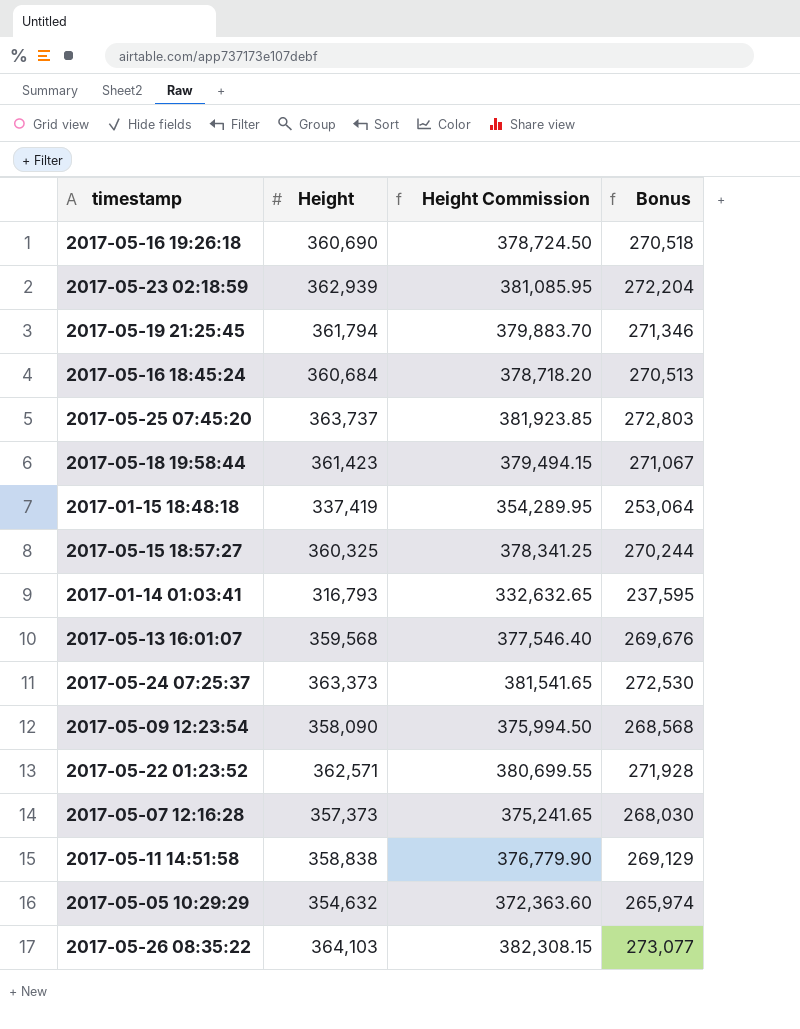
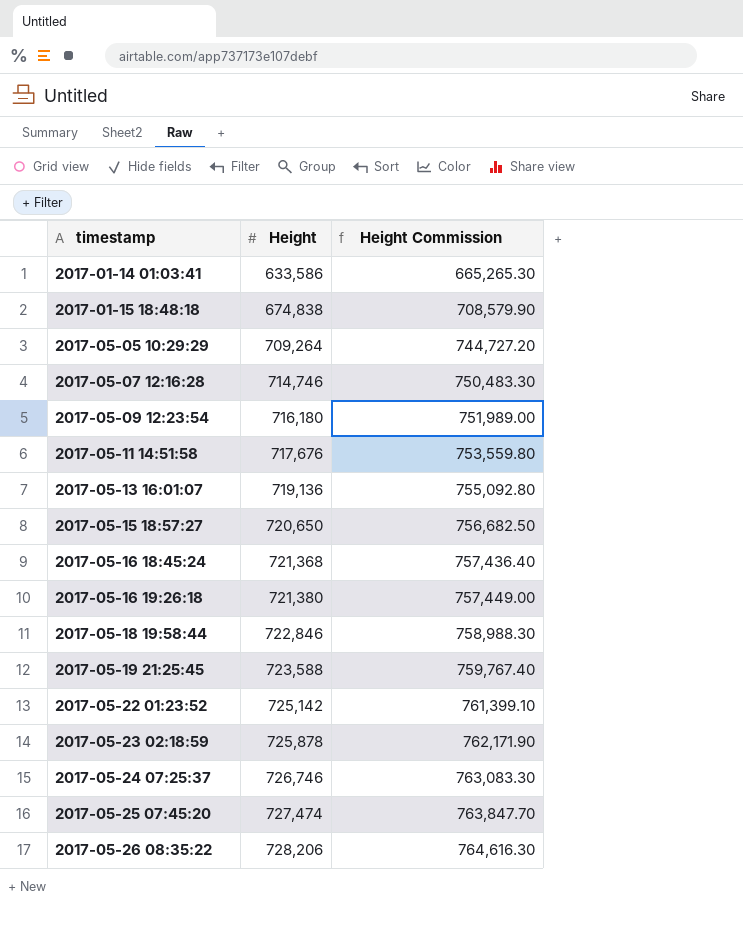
row order: none -> timestamp ascending
column Bonus | formula: [Height] * 0.75 -> none
2017-01-14 01:03:41 | Height: 316,793 -> 633,586
2017-01-14 01:03:41 | Height Commission: 332,632.65 -> 665,265.30
2017-01-15 18:48:18 | Height: 337,419 -> 674,838
2017-01-15 18:48:18 | Height Commission: 354,289.95 -> 708,579.90
2017-05-05 10:29:29 | Height: 354,632 -> 709,264
2017-05-05 10:29:29 | Height Commission: 372,363.60 -> 744,727.20
2017-05-07 12:16:28 | Height: 357,373 -> 714,746
2017-05-07 12:16:28 | Height Commission: 375,241.65 -> 750,483.30
2017-05-09 12:23:54 | Height: 358,090 -> 716,180
2017-05-09 12:23:54 | Height Commission: 375,994.50 -> 751,989.00
2017-05-11 14:51:58 | Height: 358,838 -> 717,676
2017-05-11 14:51:58 | Height Commission: 376,779.90 -> 753,559.80
2017-05-13 16:01:07 | Height: 359,568 -> 719,136
2017-05-13 16:01:07 | Height Commission: 377,546.40 -> 755,092.80
2017-05-15 18:57:27 | Height: 360,325 -> 720,650
2017-05-15 18:57:27 | Height Commission: 378,341.25 -> 756,682.50
2017-05-16 18:45:24 | Height: 360,684 -> 721,368
2017-05-16 18:45:24 | Height Commission: 378,718.20 -> 757,436.40
2017-05-16 19:26:18 | Height: 360,690 -> 721,380
2017-05-16 19:26:18 | Height Commission: 378,724.50 -> 757,449.00
2017-05-18 19:58:44 | Height: 361,423 -> 722,846
2017-05-18 19:58:44 | Height Commission: 379,494.15 -> 758,988.30
2017-05-19 21:25:45 | Height: 361,794 -> 723,588
2017-05-19 21:25:45 | Height Commission: 379,883.70 -> 759,767.40
2017-05-22 01:23:52 | Height: 362,571 -> 725,142
2017-05-22 01:23:52 | Height Commission: 380,699.55 -> 761,399.10
2017-05-23 02:18:59 | Height: 362,939 -> 725,878
2017-05-23 02:18:59 | Height Commission: 381,085.95 -> 762,171.90
2017-05-24 07:25:37 | Height: 363,373 -> 726,746
2017-05-24 07:25:37 | Height Commission: 381,541.65 -> 763,083.30
2017-05-25 07:45:20 | Height: 363,737 -> 727,474
2017-05-25 07:45:20 | Height Commission: 381,923.85 -> 763,847.70
2017-05-26 08:35:22 | Height: 364,103 -> 728,206
2017-05-26 08:35:22 | Height Commission: 382,308.15 -> 764,616.30

